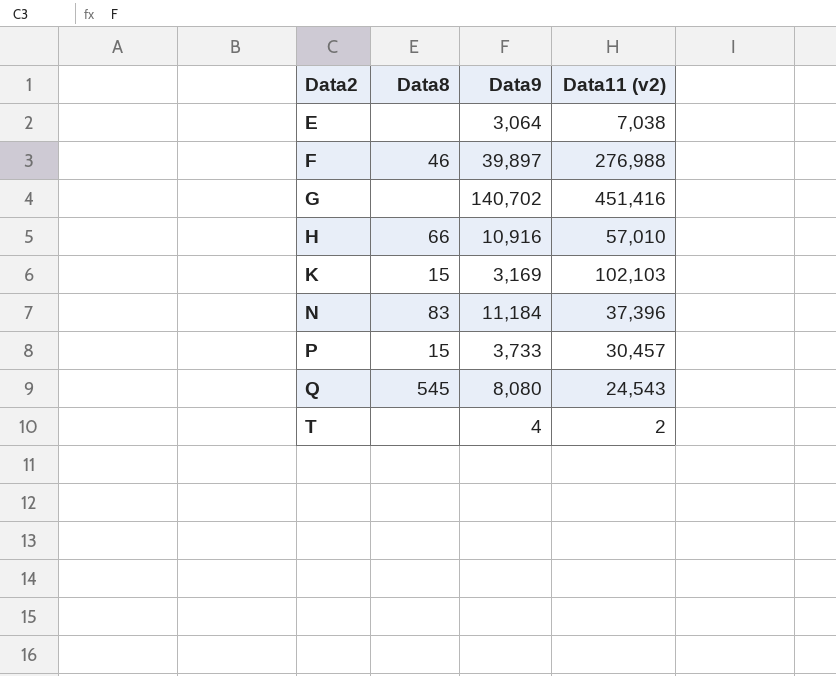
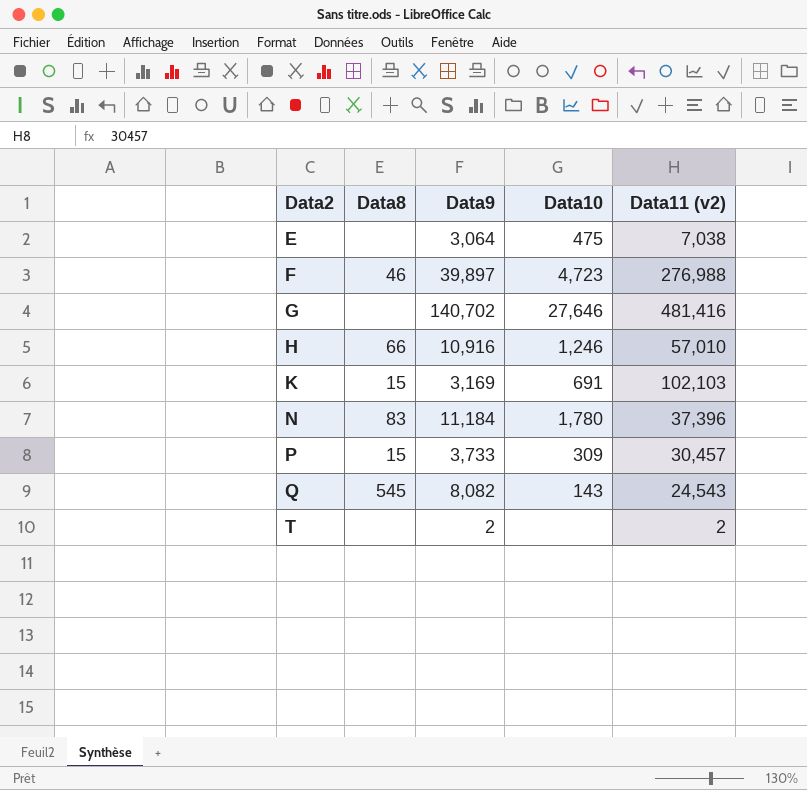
column Data10 | position: none -> 4
G | Data11 (v2): 451,416 -> 481,416
Q | Data9: 8,080 -> 8,082
T | Data9: 4 -> 2

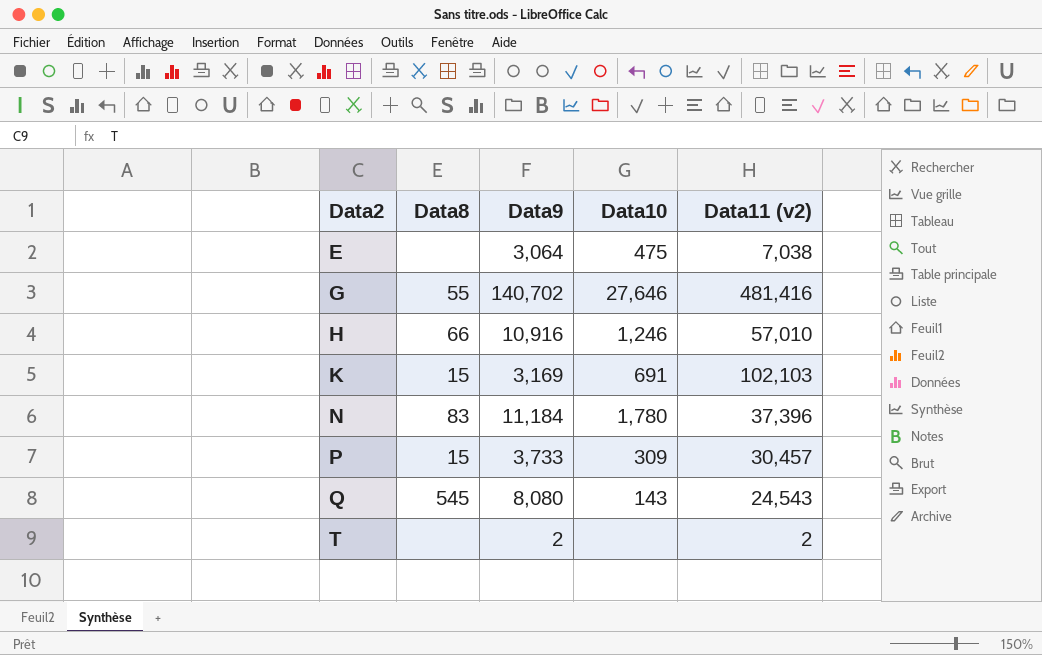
row F: 46 | 39,897 | 4,723 | 276,988 -> none
G | Data8: none -> 55
Q | Data9: 8,082 -> 8,080

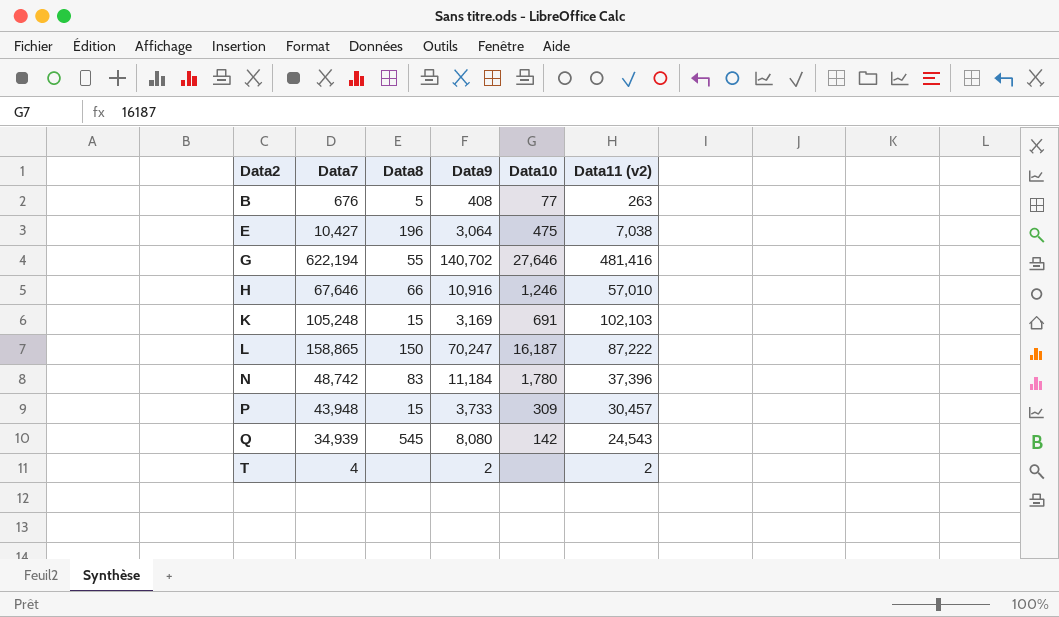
column Data7 | position: none -> 2
row B: none -> 676 | 5 | 408 | 77 | 263
E | Data8: none -> 196
row L: none -> 158,865 | 150 | 70,247 | 16,187 | 87,222
Q | Data10: 143 -> 142

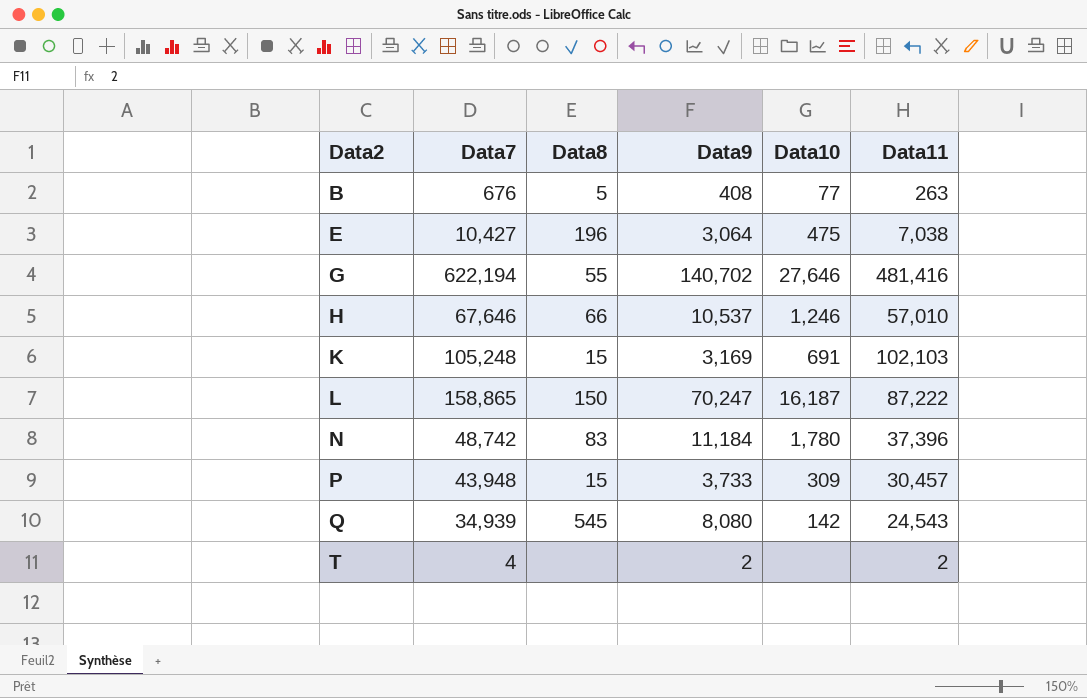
column name: Data11 (v2) -> Data11
H | Data9: 10,916 -> 10,537

